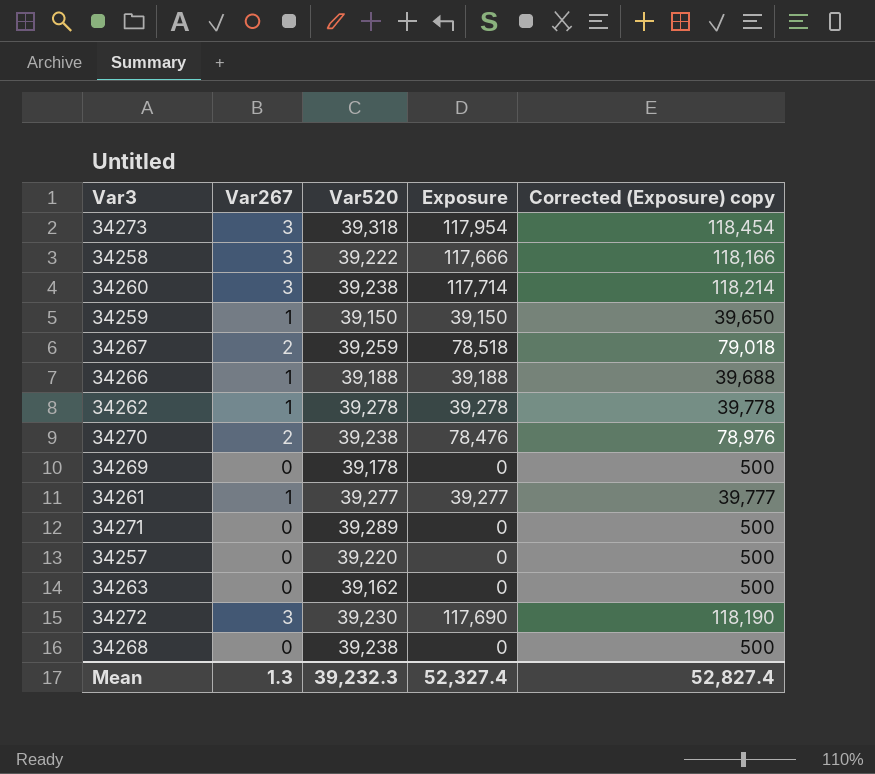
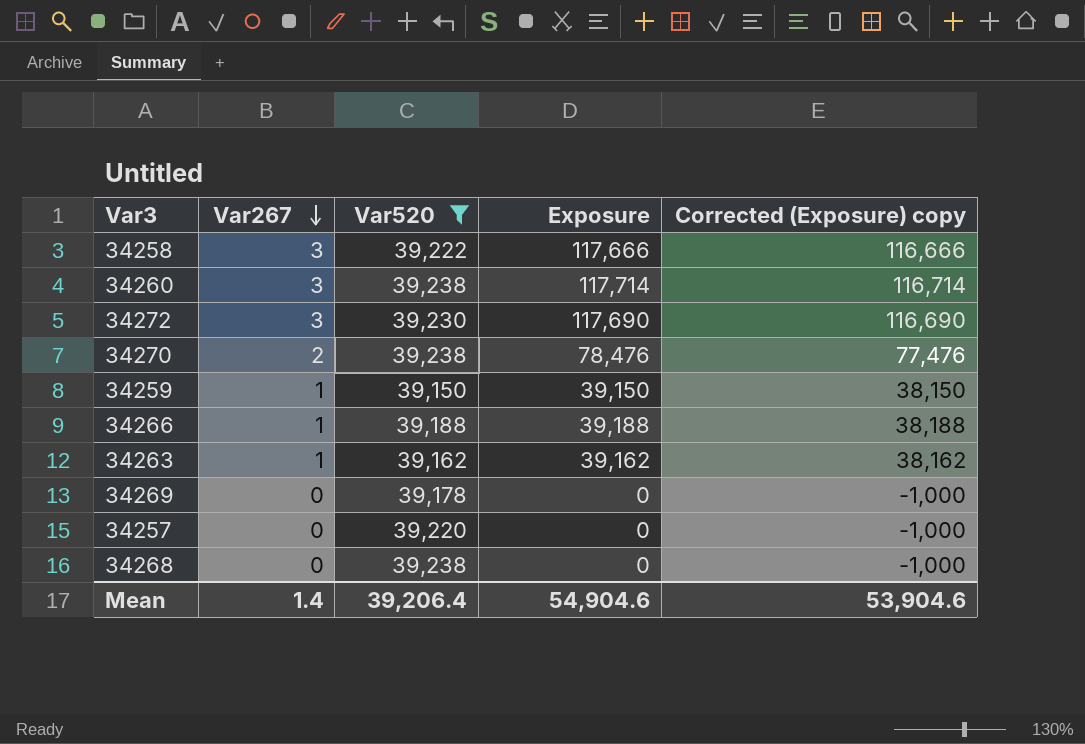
filter: none -> Var520 <= 39,238
row order: none -> Var267 descending
column Corrected (Exposure) copy | formula: [Exposure] + 500 -> [Exposure] - 1000
34263 | Var267: 0 -> 1
34263 | Exposure: 0 -> 39,162
Mean | Var267: 1.3 -> 1.4
Mean | Var520: 39,232.3 -> 39,206.4
Mean | Exposure: 52,327.4 -> 54,904.6
Mean | Corrected (Exposure) copy: 52,827.4 -> 53,904.6

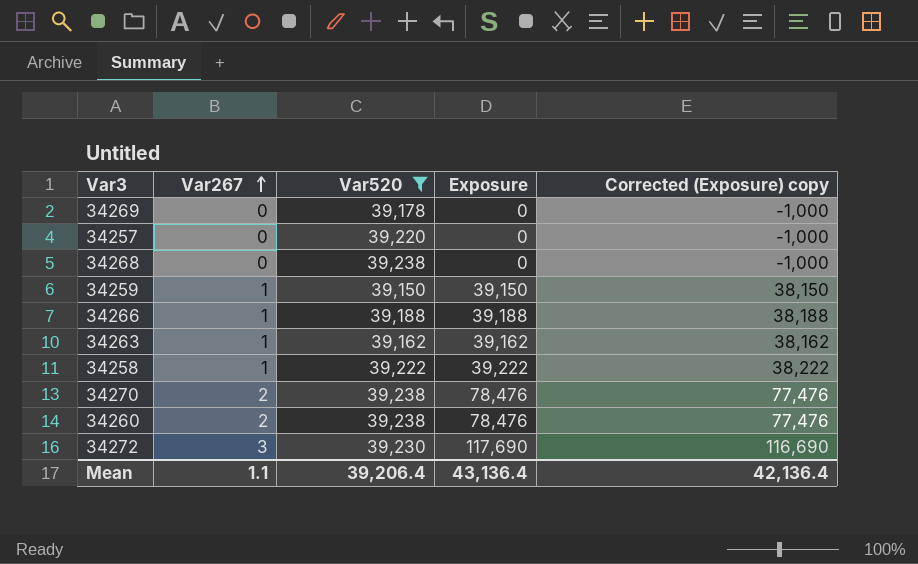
row order: Var267 descending -> Var267 ascending
34258 | Var267: 3 -> 1
34258 | Exposure: 117,666 -> 39,222
34258 | Corrected (Exposure) copy: 116,666 -> 38,222
34260 | Var267: 3 -> 2
34260 | Exposure: 117,714 -> 78,476
34260 | Corrected (Exposure) copy: 116,714 -> 77,476
Mean | Var267: 1.4 -> 1.1
Mean | Exposure: 54,904.6 -> 43,136.4
Mean | Corrected (Exposure) copy: 53,904.6 -> 42,136.4

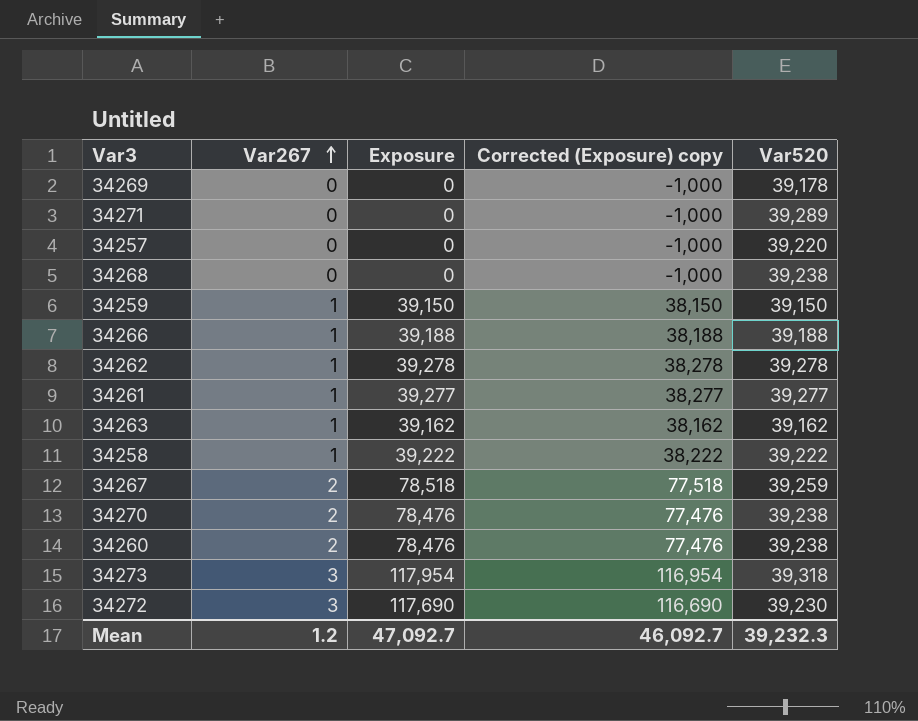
filter: Var520 <= 39,238 -> none
column Var520 | position: 3 -> 5
Mean | Var267: 1.1 -> 1.2
Mean | Exposure: 43,136.4 -> 47,092.7
Mean | Corrected (Exposure) copy: 42,136.4 -> 46,092.7
Mean | Var520: 39,206.4 -> 39,232.3

